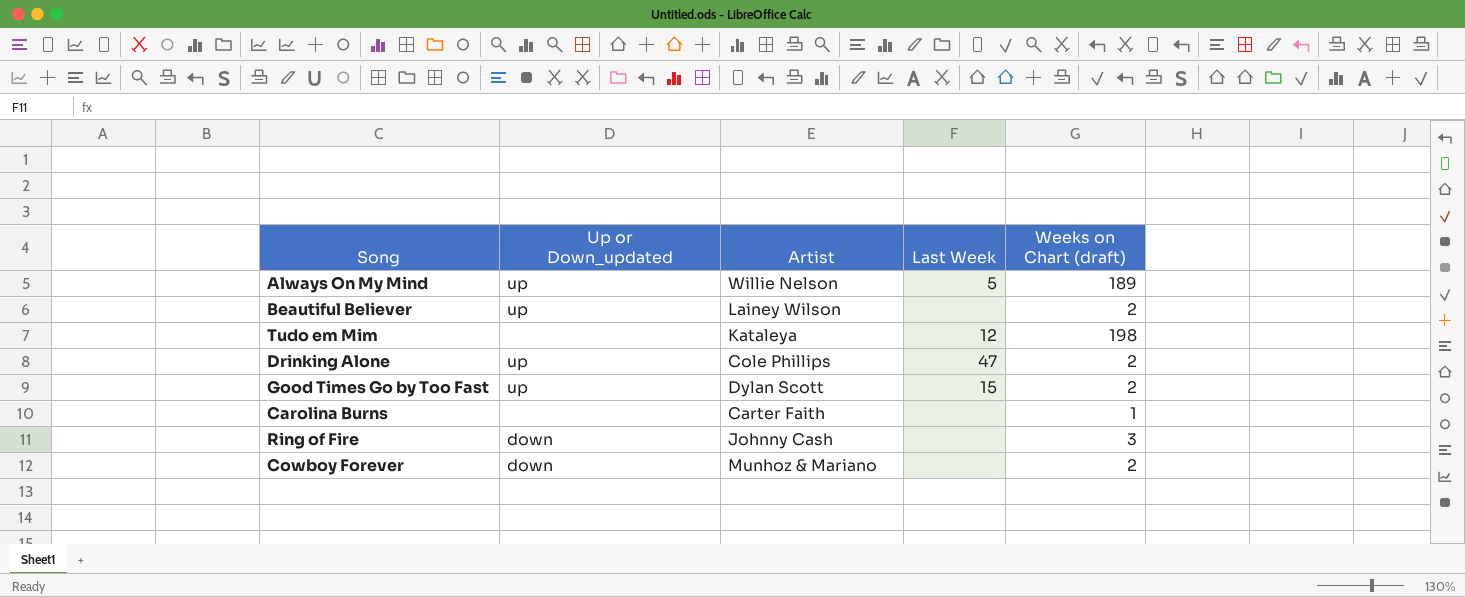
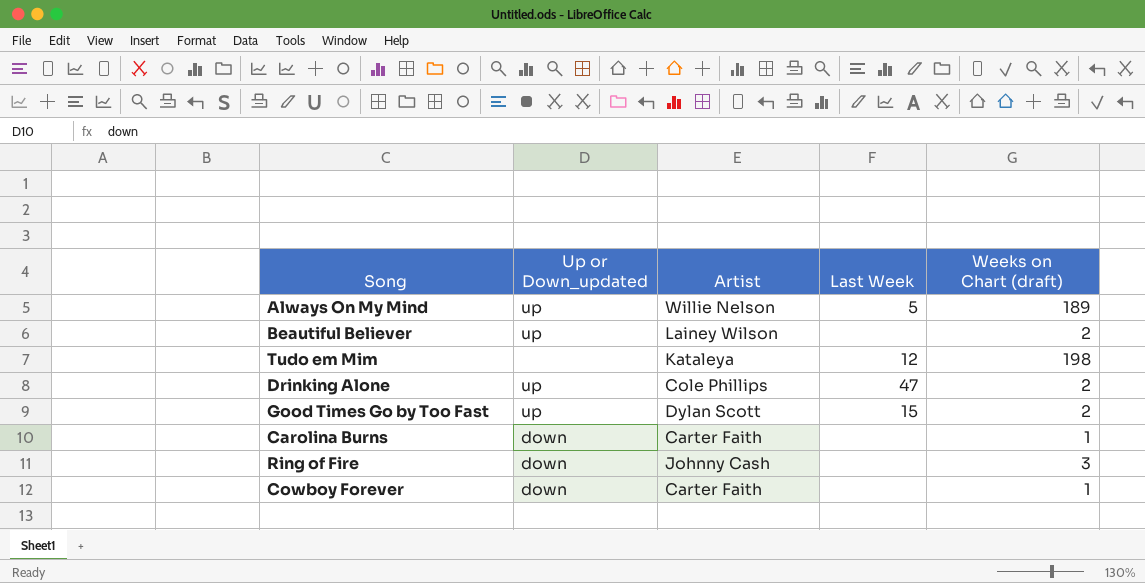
Carolina Burns | Up or Down_updated: none -> down
Cowboy Forever | Artist: Munhoz & Mariano -> Carter Faith
Cowboy Forever | Weeks on Chart (draft): 2 -> 1

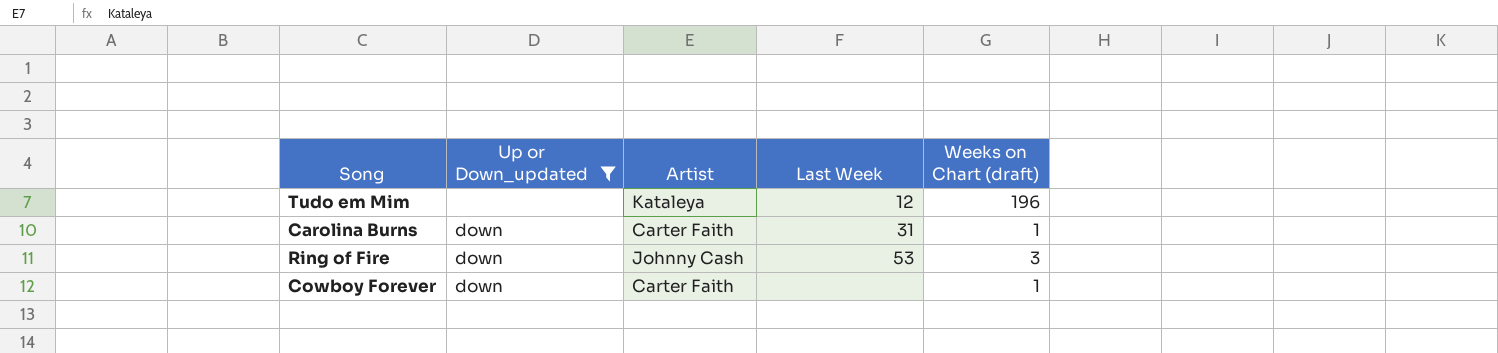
filter: none -> Up or Down_updated != up
Tudo em Mim | Weeks on Chart (draft): 198 -> 196
Carolina Burns | Last Week: none -> 31
Ring of Fire | Last Week: none -> 53

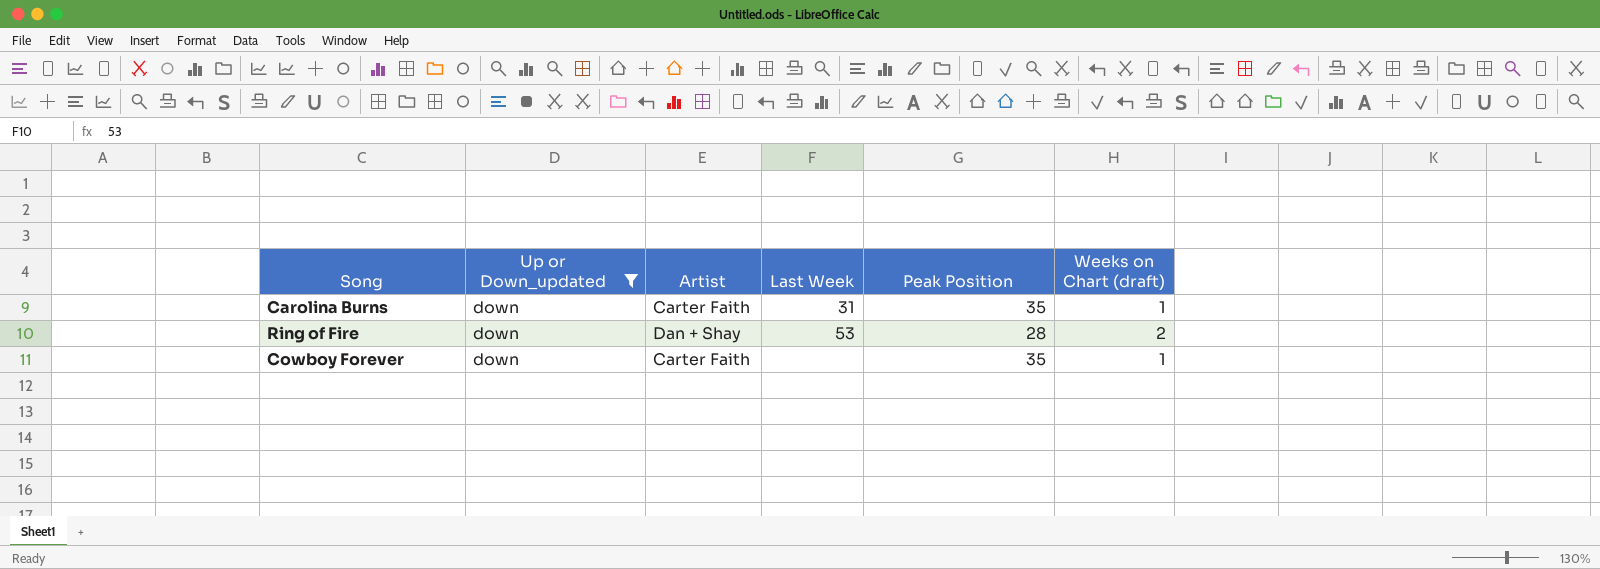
column Peak Position | position: none -> 5
row Tudo em Mim: none | Kataleya | 12 | 196 -> none
Ring of Fire | Artist: Johnny Cash -> Dan + Shay
Ring of Fire | Weeks on Chart (draft): 3 -> 2

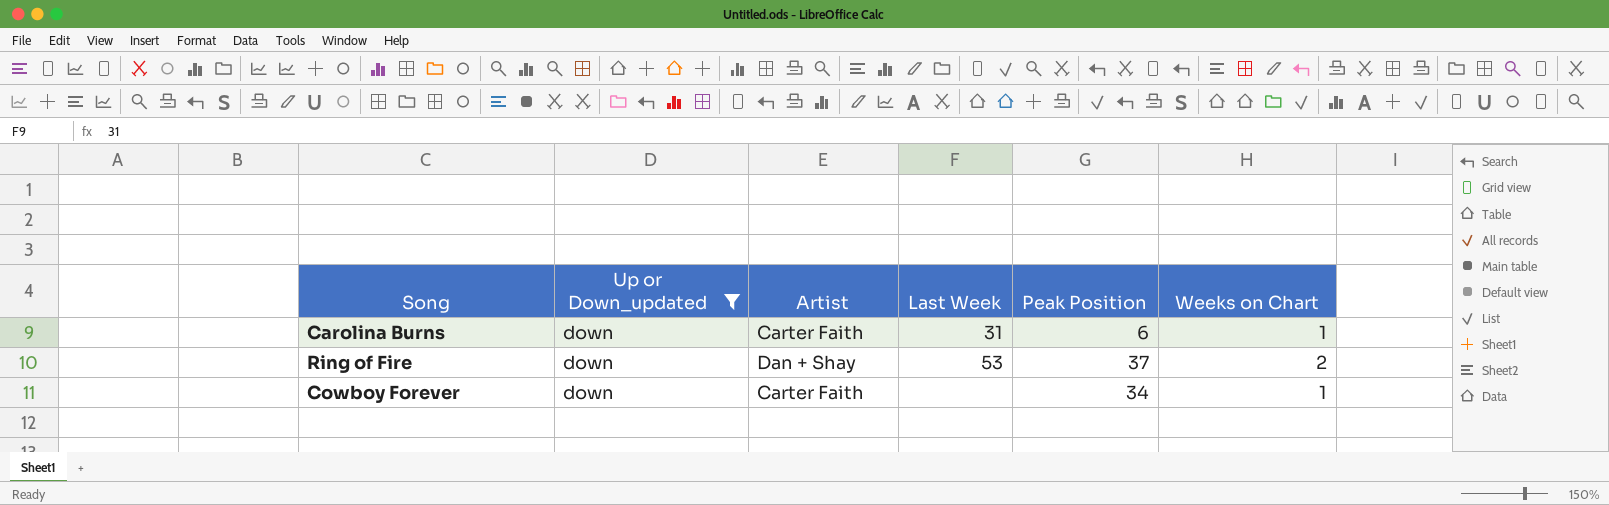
column name: Weeks on Chart (draft) -> Weeks on Chart
Carolina Burns | Peak Position: 35 -> 6
Ring of Fire | Peak Position: 28 -> 37
Cowboy Forever | Peak Position: 35 -> 34

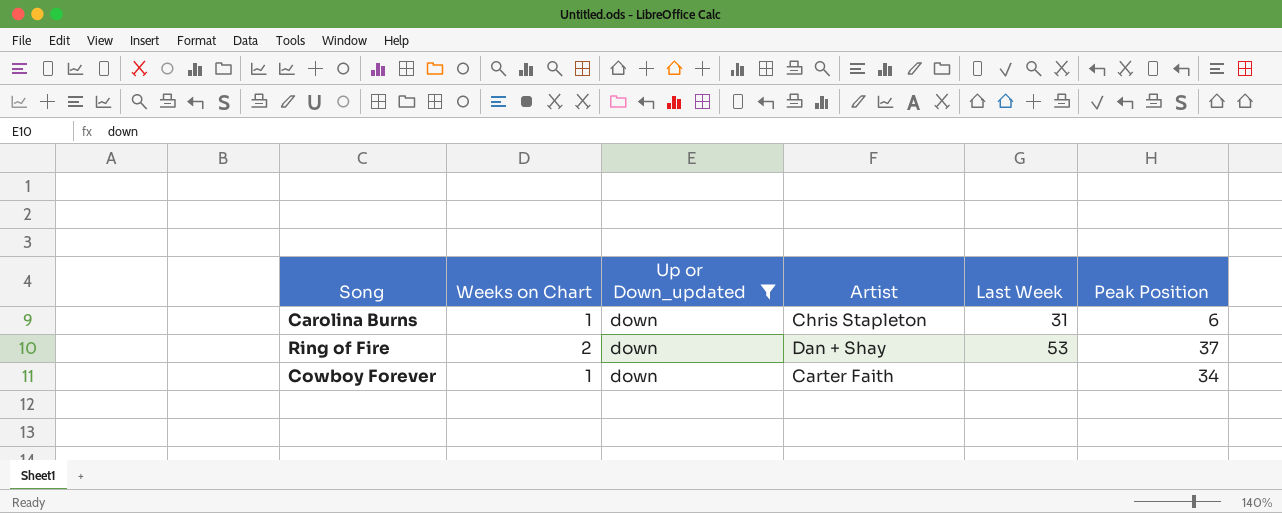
column Weeks on Chart | position: 6 -> 2
Carolina Burns | Artist: Carter Faith -> Chris Stapleton

